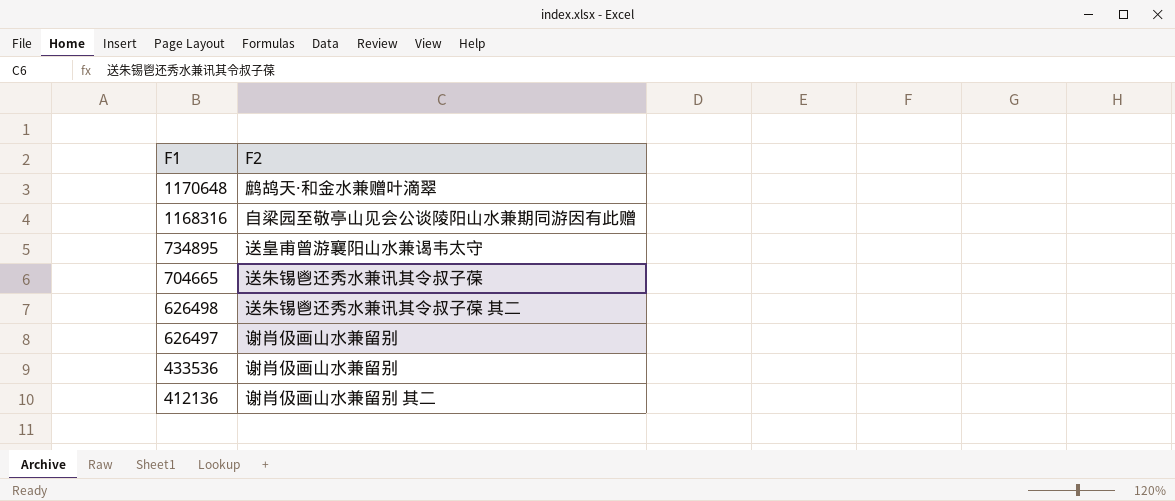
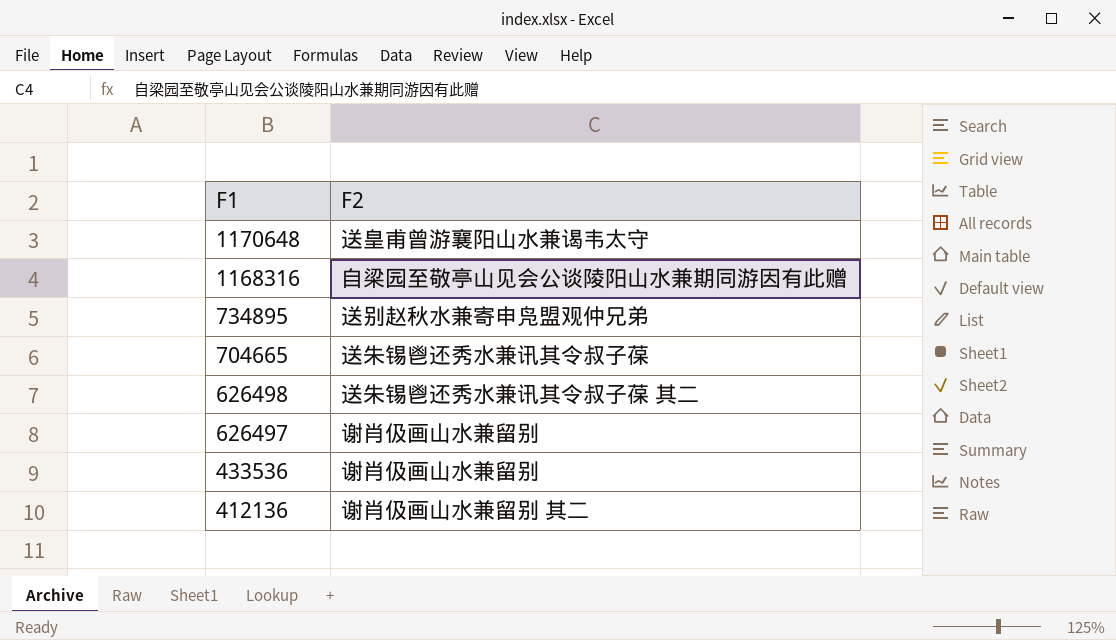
1170648 | F2: 鹧鸪天·和金水兼赠叶滴翠 -> 送皇甫曾游襄阳山水兼谒韦太守
734895 | F2: 送皇甫曾游襄阳山水兼谒韦太守 -> 送别赵秋水兼寄申凫盟观仲兄弟

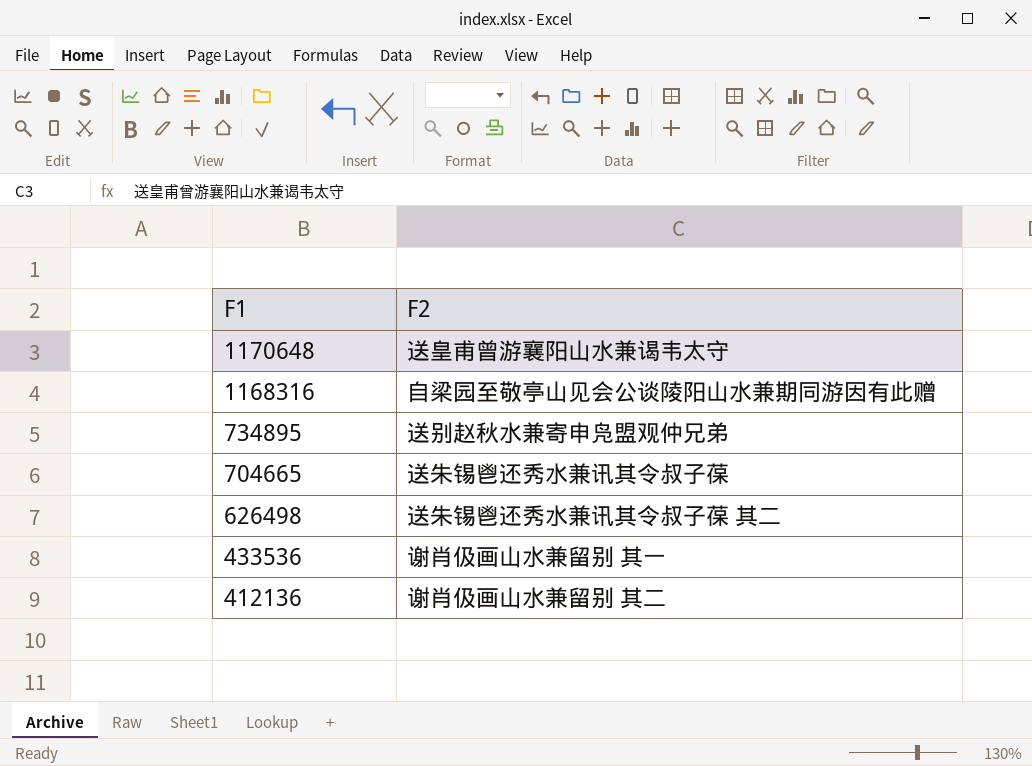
row 626497: 谢肖伋画山水兼留别 -> none
433536 | F2: 谢肖伋画山水兼留别 -> 谢肖伋画山水兼留别 其一

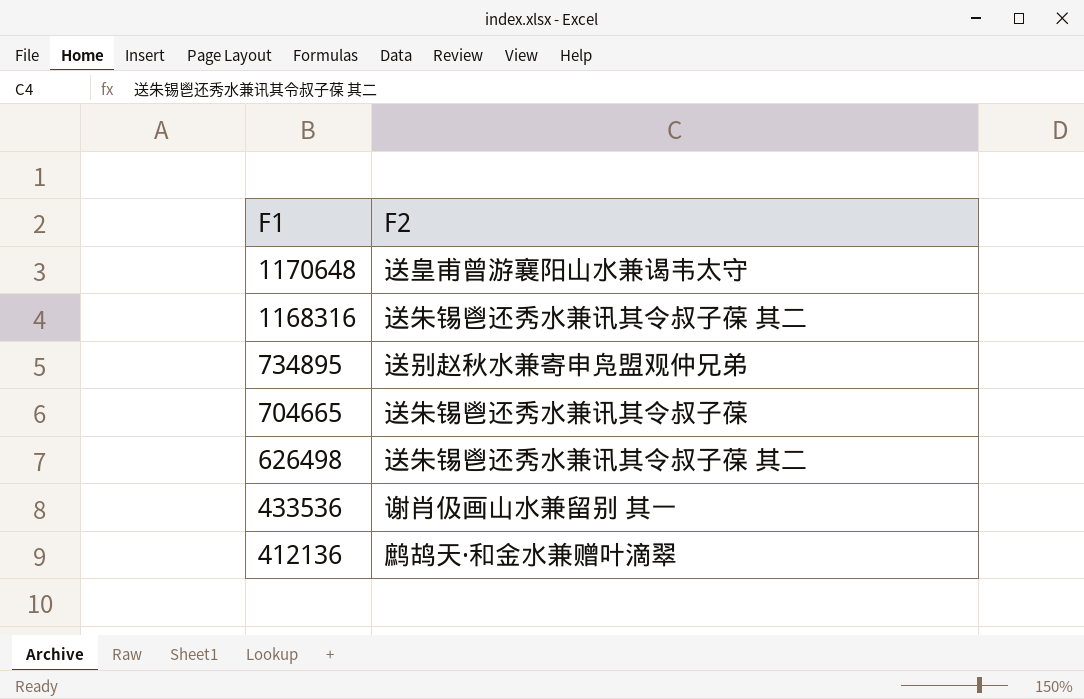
1168316 | F2: 自梁园至敬亭山见会公谈陵阳山水兼期同游因有此赠 -> 送朱锡鬯还秀水兼讯其令叔子葆 其二
412136 | F2: 谢肖伋画山水兼留别 其二 -> 鹧鸪天·和金水兼赠叶滴翠

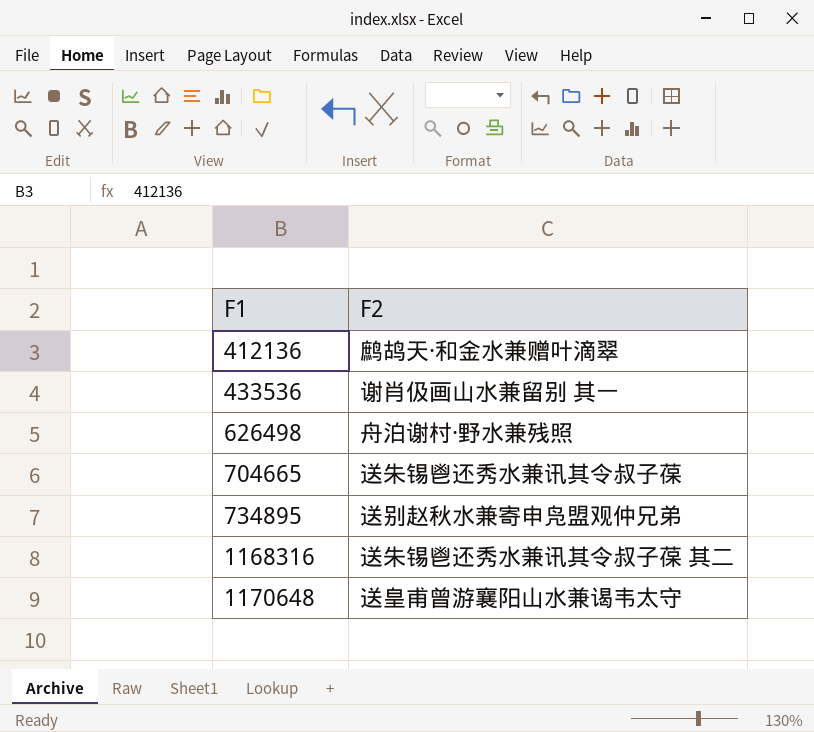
row order: F1 descending -> F1 ascending
626498 | F2: 送朱锡鬯还秀水兼讯其令叔子葆 其二 -> 舟泊谢村·野水兼残照

